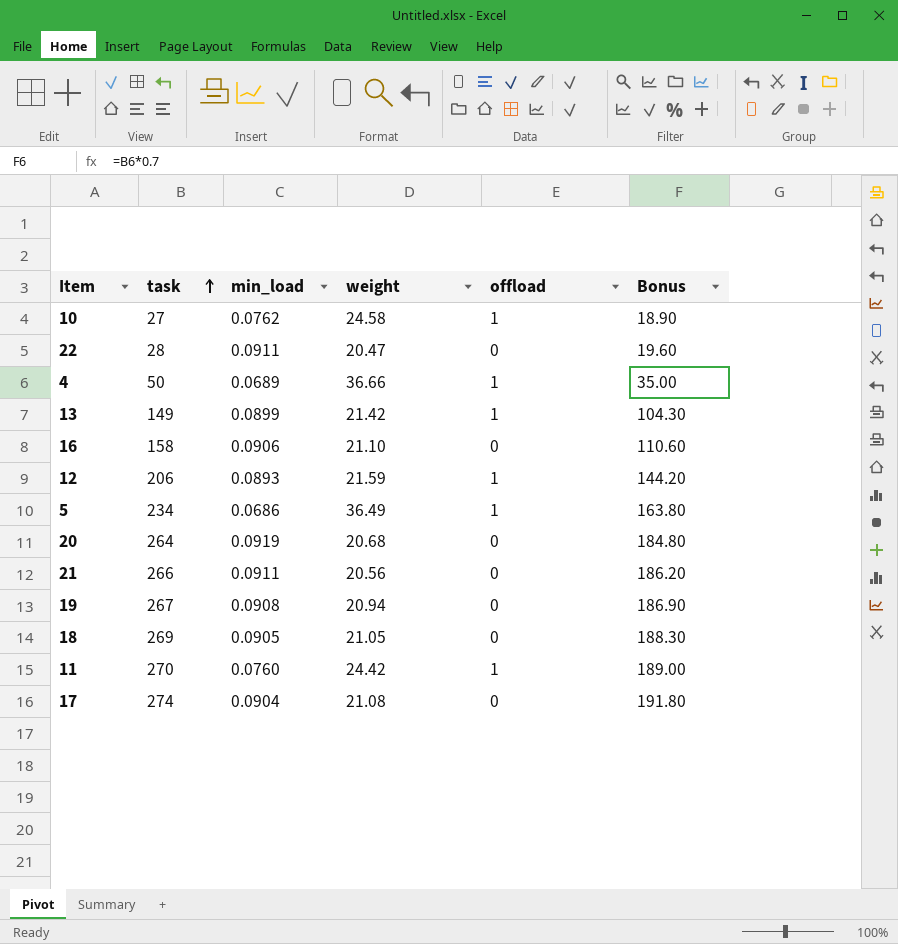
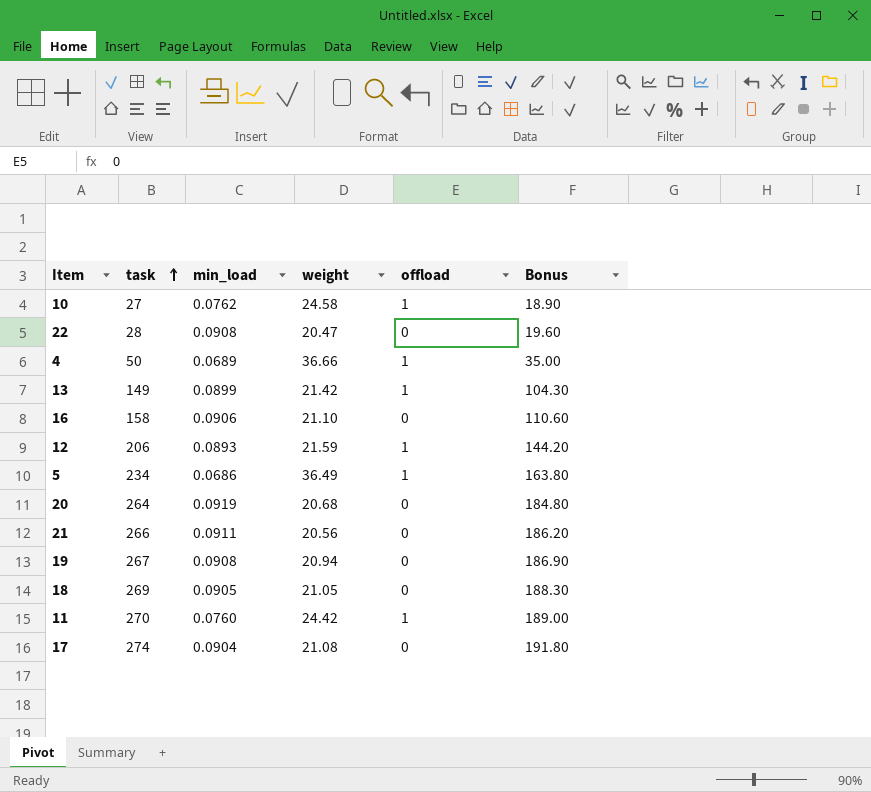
22 | min_load: 0.0911 -> 0.0908

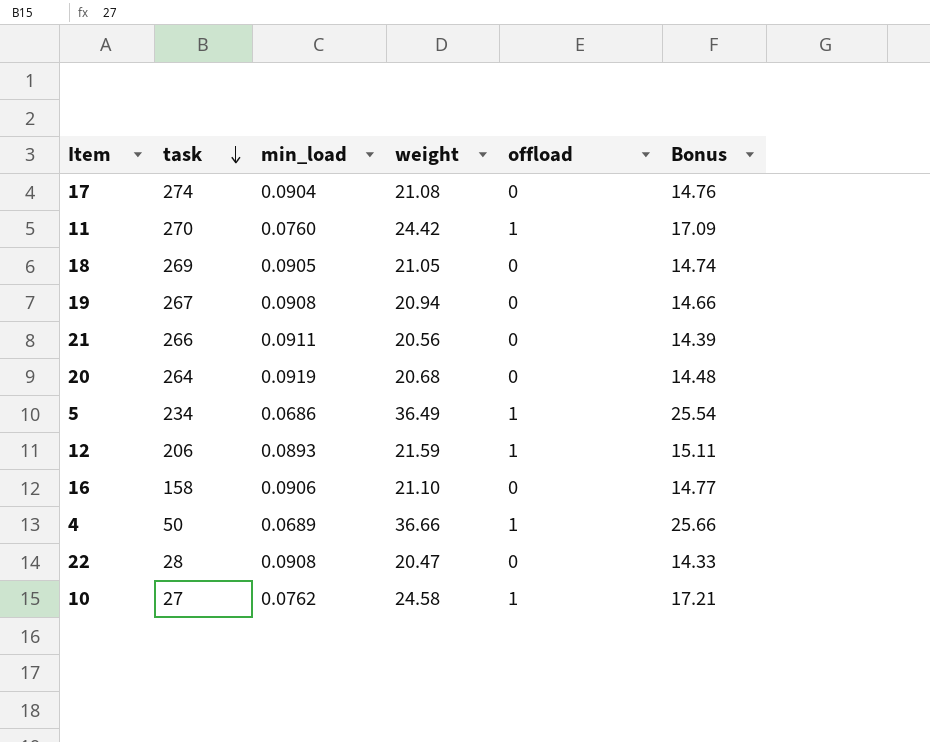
row order: task ascending -> task descending
column Bonus | formula: [task] * 0.7 -> [weight] * 0.7
row 13: 149 | 0.0899 | 21.42 | 1 | 104.30 -> none

